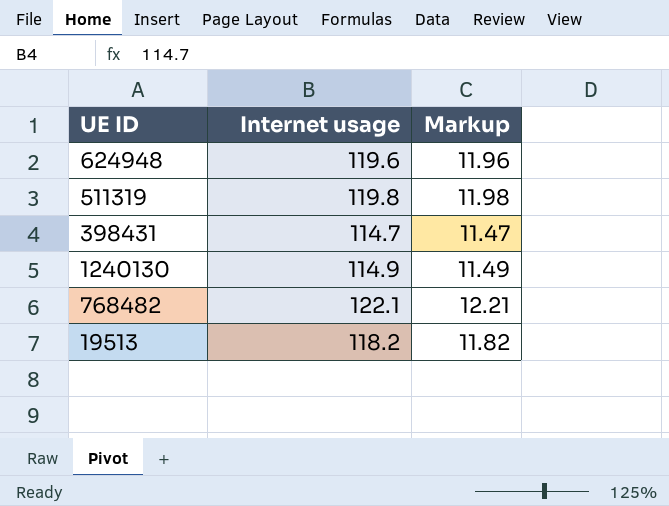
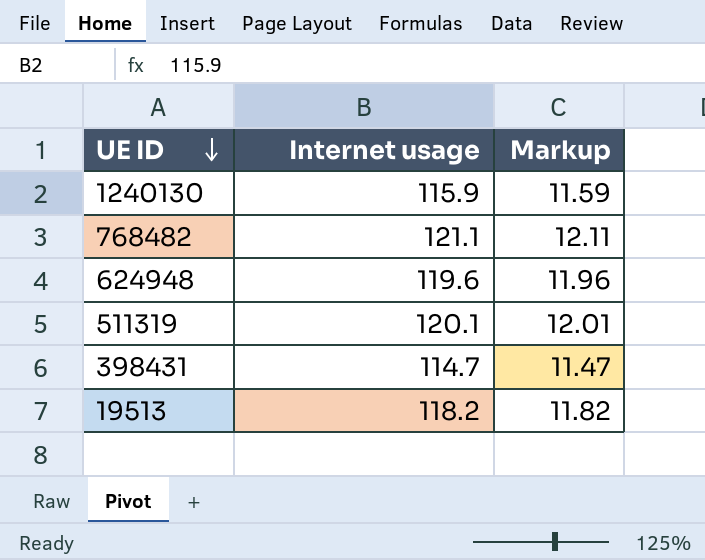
row order: none -> UE ID descending
1240130 | Internet usage: 114.9 -> 115.9
1240130 | Markup: 11.49 -> 11.59
768482 | Internet usage: 122.1 -> 121.1
768482 | Markup: 12.21 -> 12.11
511319 | Internet usage: 119.8 -> 120.1
511319 | Markup: 11.98 -> 12.01

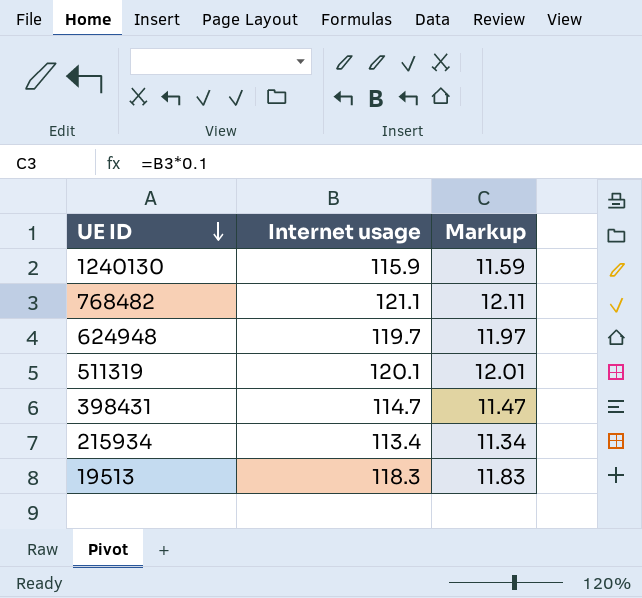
624948 | Internet usage: 119.6 -> 119.7
624948 | Markup: 11.96 -> 11.97
row 215934: none -> 113.4 | 11.34
19513 | Internet usage: 118.2 -> 118.3
19513 | Markup: 11.82 -> 11.83

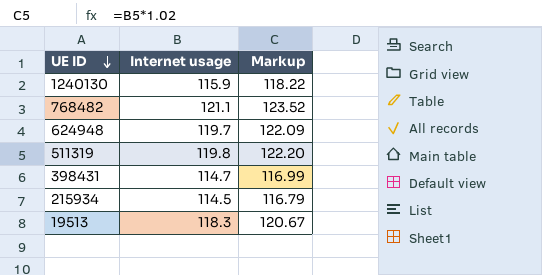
column Markup | formula: [Internet usage] * 0.1 -> [Internet usage] * 1.02
511319 | Internet usage: 120.1 -> 119.8
215934 | Internet usage: 113.4 -> 114.5

